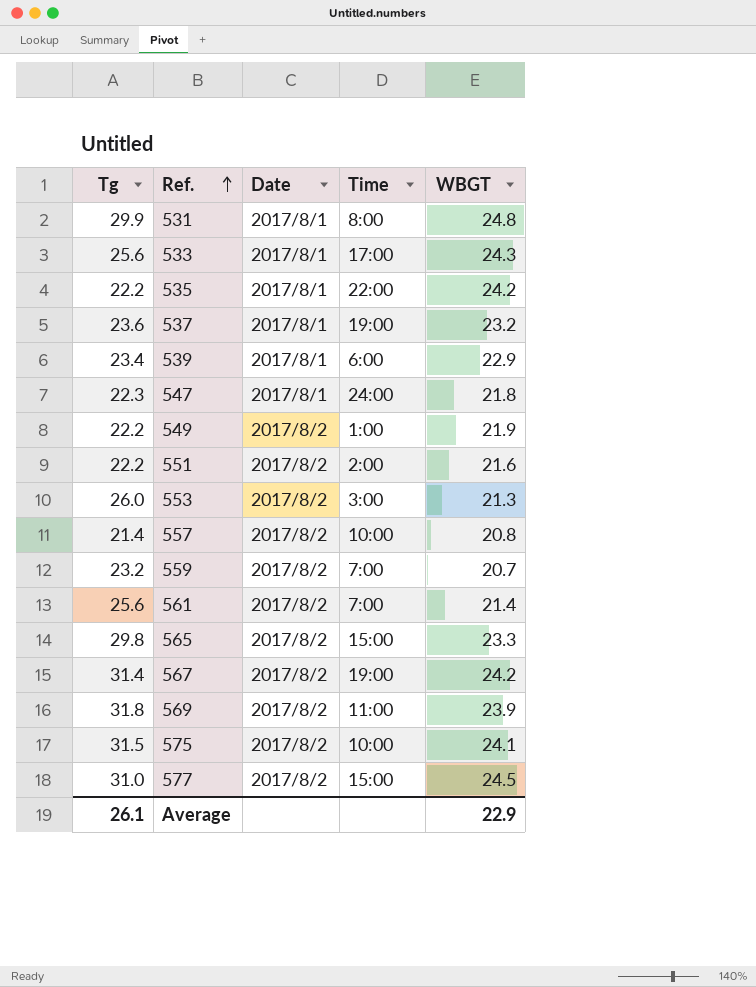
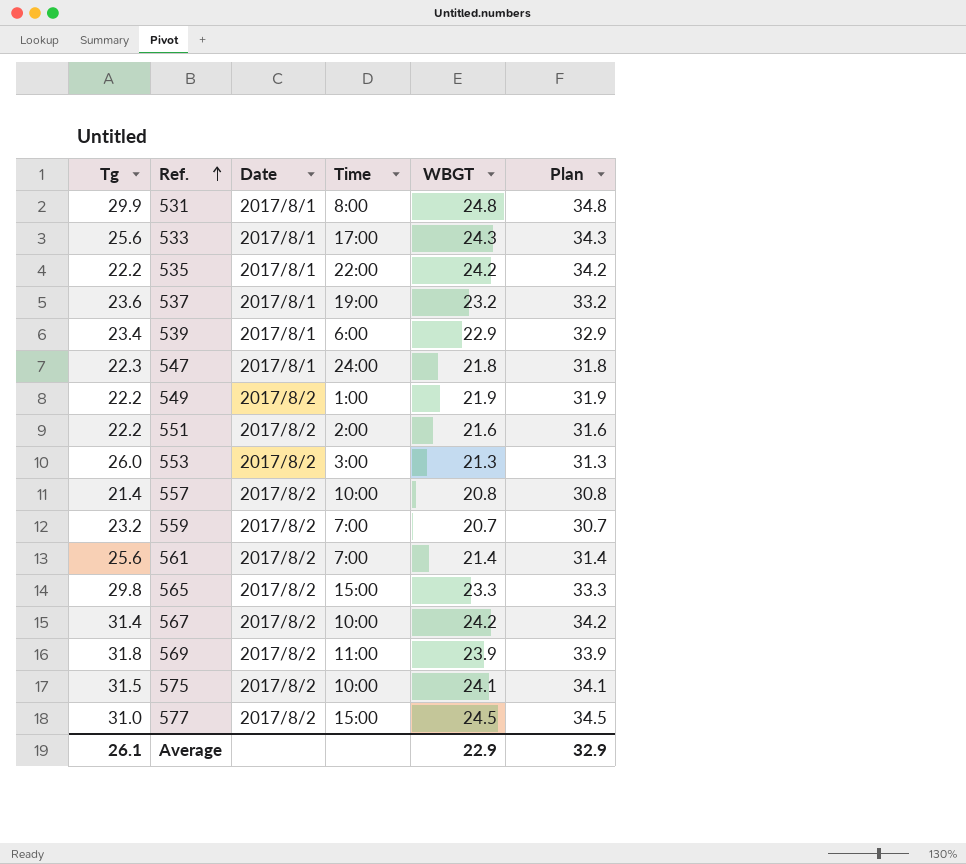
column Plan | formula: none -> [WBGT] + 10
567 | Time: 19:00 -> 10:00

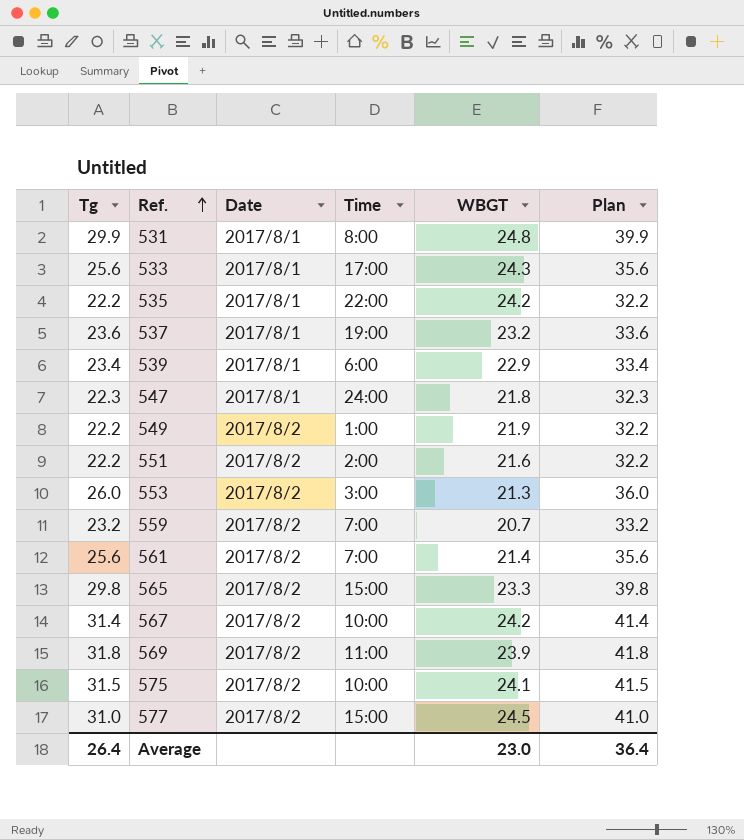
column Plan | formula: [WBGT] + 10 -> [Tg] + 10
row 557: 21.4 | 2017/8/2 | 10:00 | 20.8 | 30.8 -> none
Average | Tg: 26.1 -> 26.4
Average | WBGT: 22.9 -> 23.0
Average | Plan: 32.9 -> 36.4

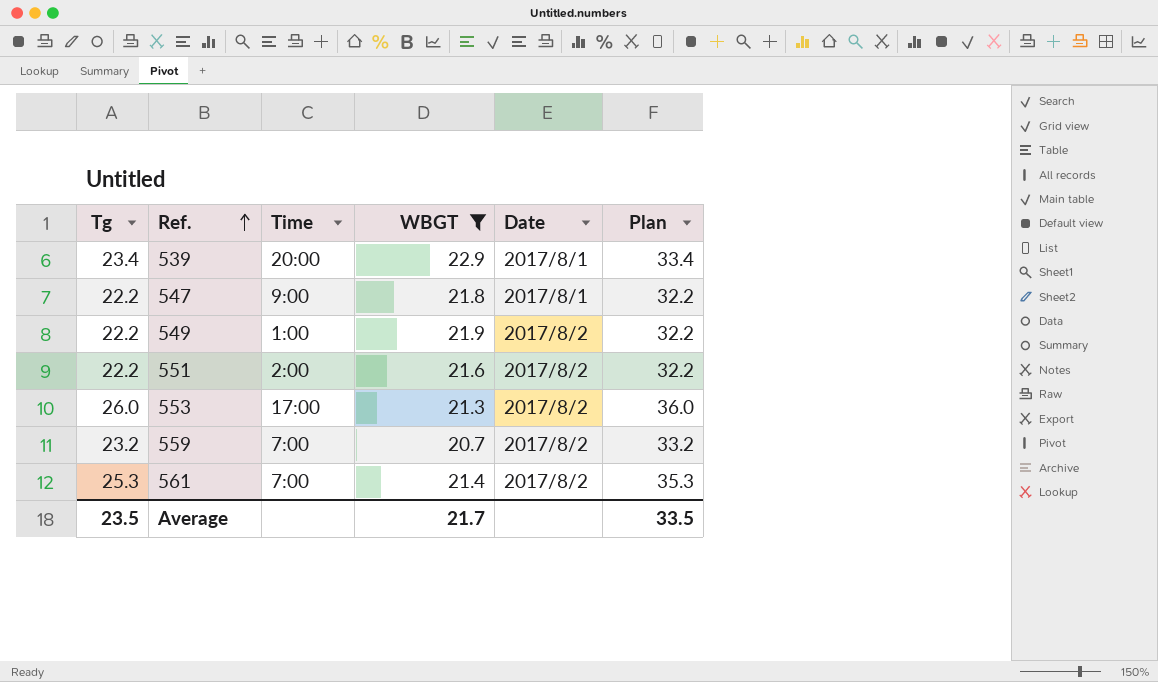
filter: none -> WBGT <= 22.9
column Date | position: 3 -> 5
539 | Time: 6:00 -> 20:00
547 | Tg: 22.3 -> 22.2
547 | Time: 24:00 -> 9:00
547 | Plan: 32.3 -> 32.2
553 | Time: 3:00 -> 17:00
561 | Tg: 25.6 -> 25.3
561 | Plan: 35.6 -> 35.3
Average | Tg: 26.4 -> 23.5
Average | WBGT: 23.0 -> 21.7
Average | Plan: 36.4 -> 33.5

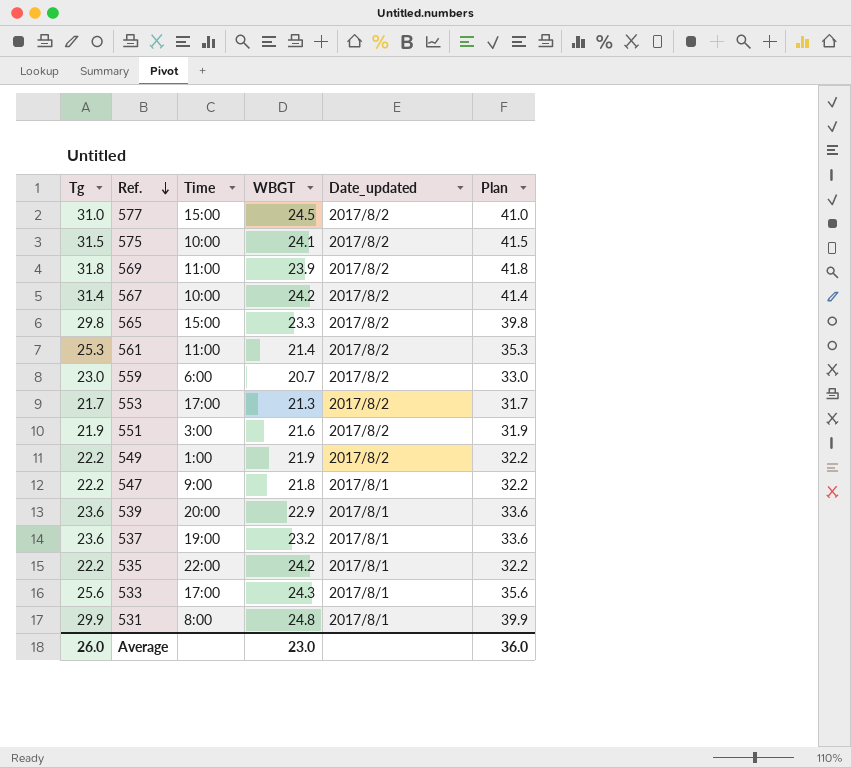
filter: WBGT <= 22.9 -> none
row order: Ref. ascending -> Ref. descending
column name: Date -> Date_updated
561 | Time: 7:00 -> 11:00
559 | Tg: 23.2 -> 23.0
559 | Time: 7:00 -> 6:00
559 | Plan: 33.2 -> 33.0
553 | Tg: 26.0 -> 21.7
553 | Plan: 36.0 -> 31.7
551 | Tg: 22.2 -> 21.9
551 | Time: 2:00 -> 3:00
551 | Plan: 32.2 -> 31.9
539 | Tg: 23.4 -> 23.6
539 | Plan: 33.4 -> 33.6
Average | Tg: 23.5 -> 26.0
Average | WBGT: 21.7 -> 23.0
Average | Plan: 33.5 -> 36.0

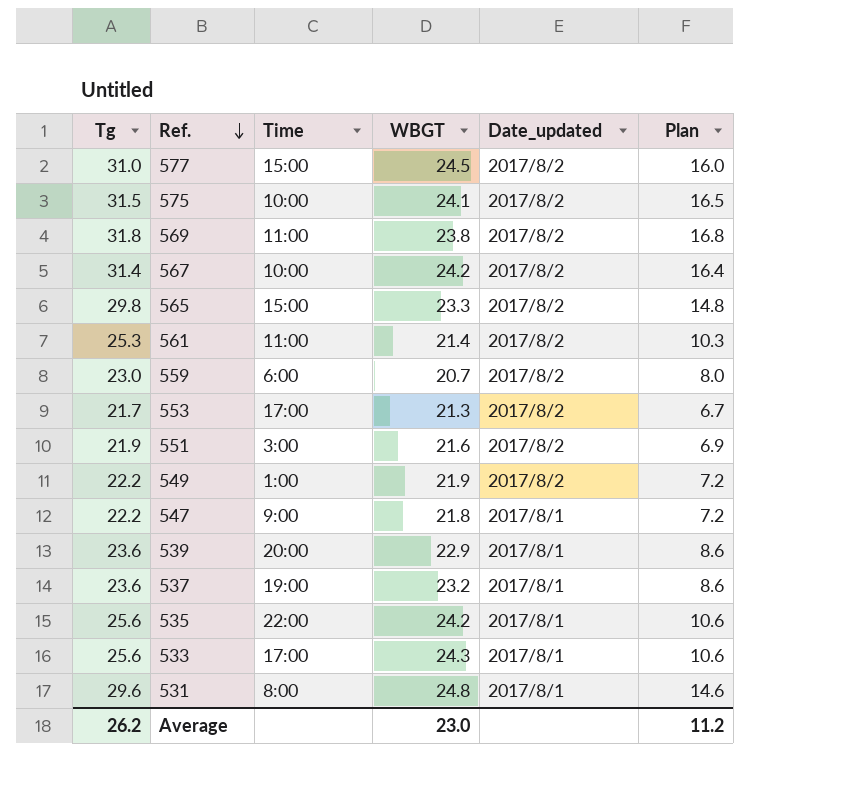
column Plan | formula: [Tg] + 10 -> [Tg] - 15
569 | WBGT: 23.9 -> 23.8
535 | Tg: 22.2 -> 25.6
531 | Tg: 29.9 -> 29.6
Average | Tg: 26.0 -> 26.2
Average | Plan: 36.0 -> 11.2

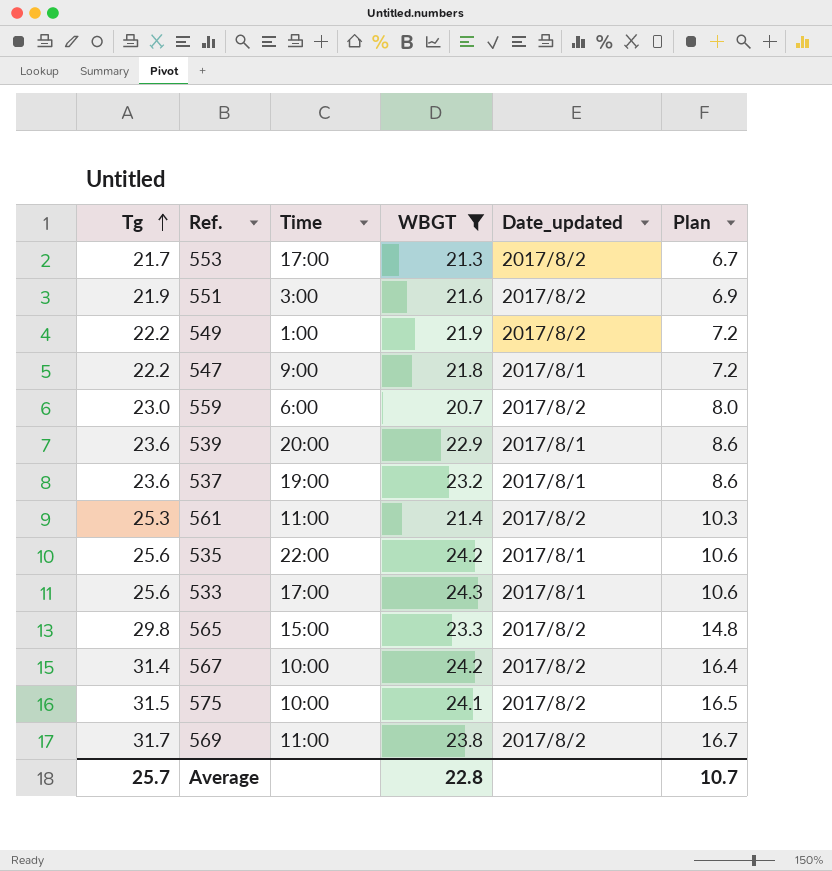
filter: none -> WBGT <= 24.3
row order: Ref. descending -> Tg ascending
569 | Tg: 31.8 -> 31.7
569 | Plan: 16.8 -> 16.7
Average | Tg: 26.2 -> 25.7
Average | WBGT: 23.0 -> 22.8
Average | Plan: 11.2 -> 10.7

